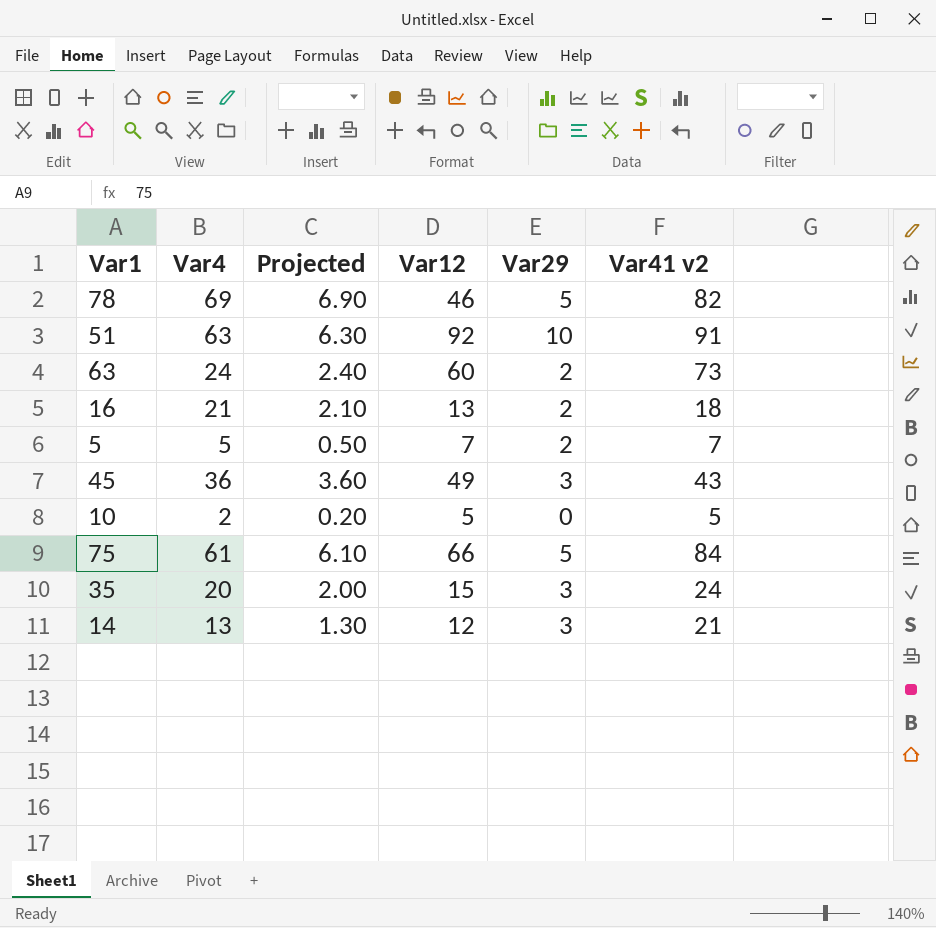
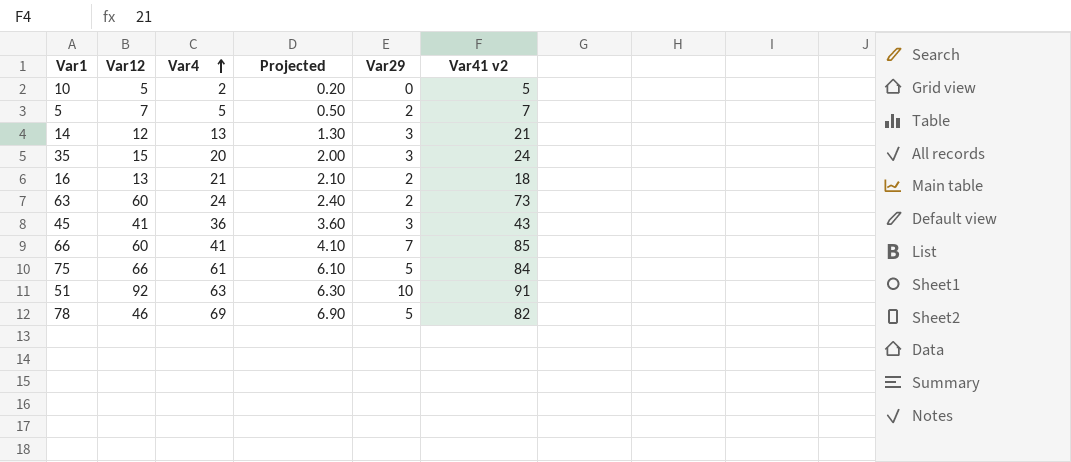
row order: none -> Var4 ascending
column Var12 | position: 4 -> 2
45 | Var12: 49 -> 41
row 66: none -> 60 | 41 | 4.10 | 7 | 85

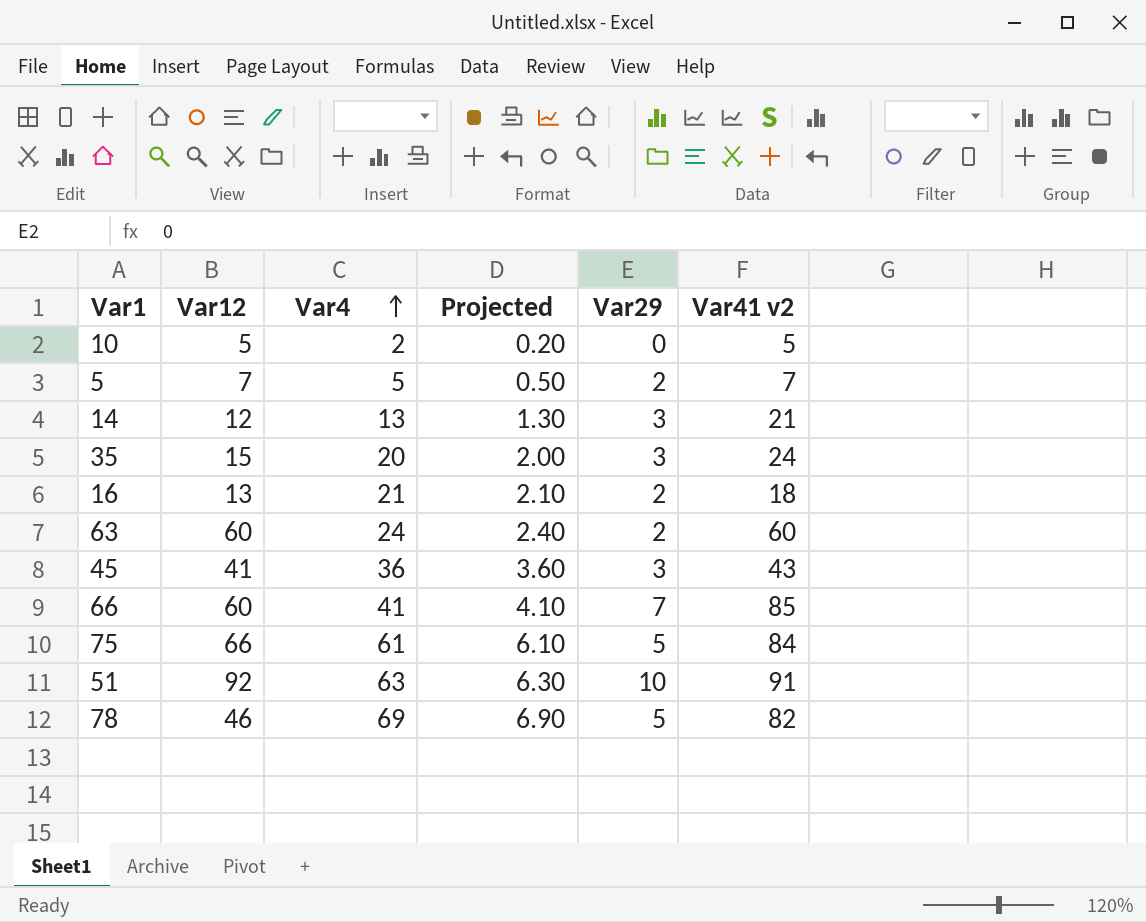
63 | Var41 v2: 73 -> 60

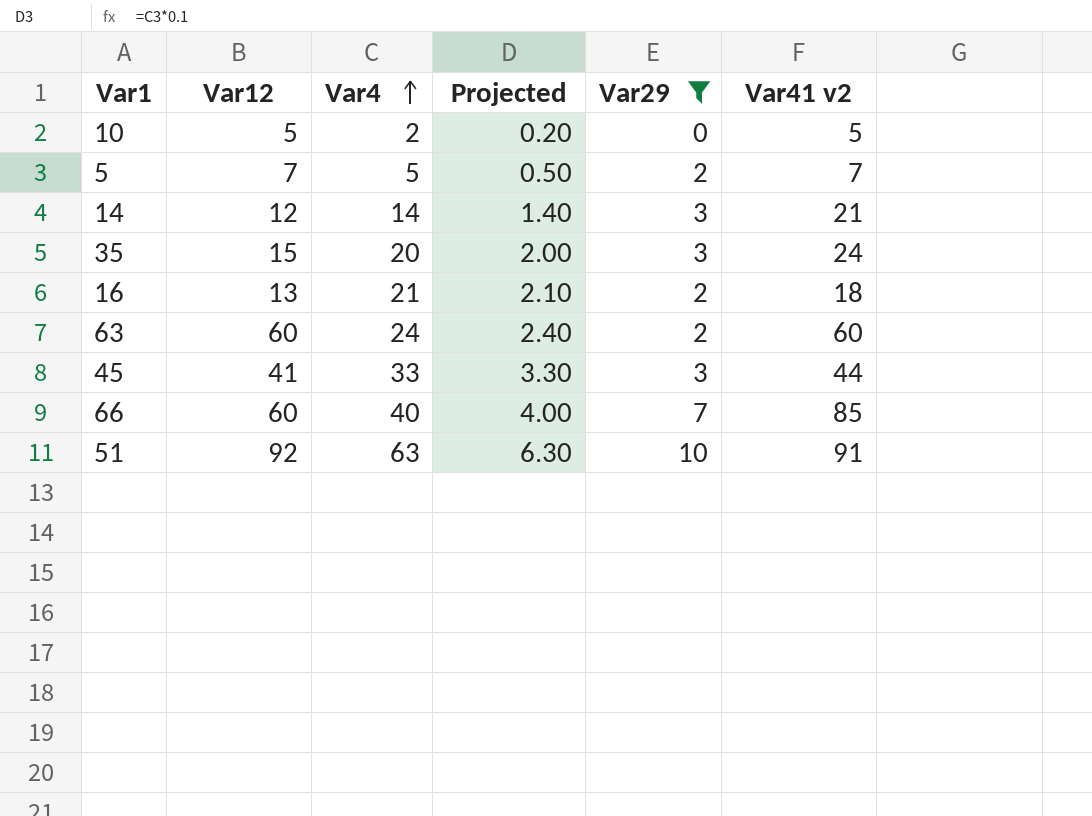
filter: none -> Var29 != 5
14 | Var4: 13 -> 14
14 | Projected: 1.30 -> 1.40
45 | Var4: 36 -> 33
45 | Projected: 3.60 -> 3.30
45 | Var41 v2: 43 -> 44
66 | Var4: 41 -> 40
66 | Projected: 4.10 -> 4.00

